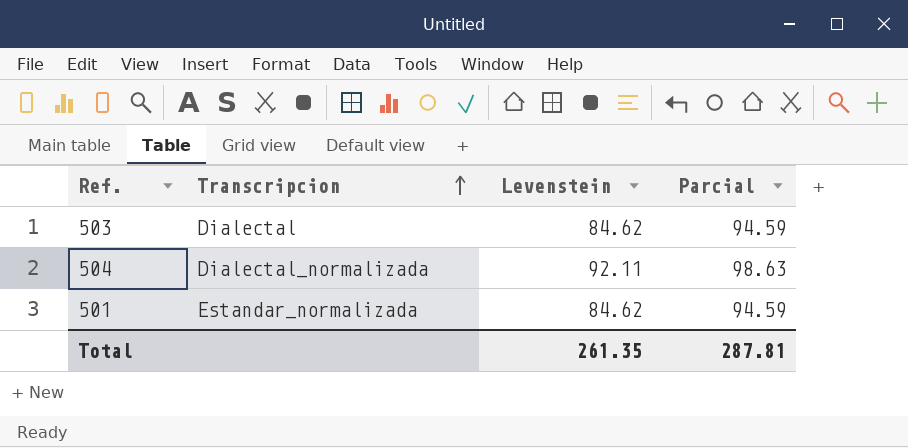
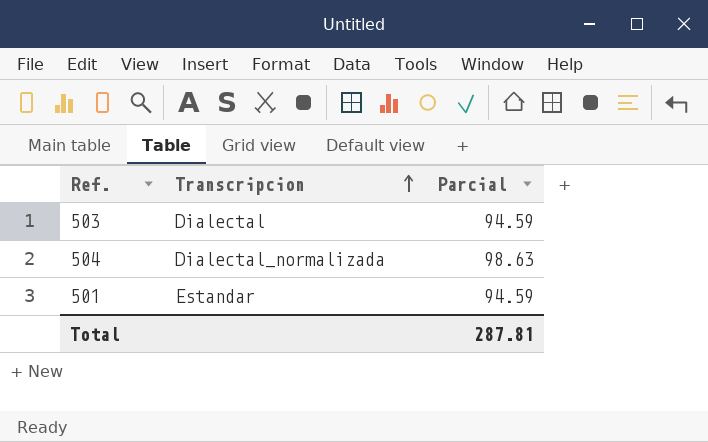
column Levenstein | position: 3 -> none
501 | Transcripcion: Estandar_normalizada -> Estandar

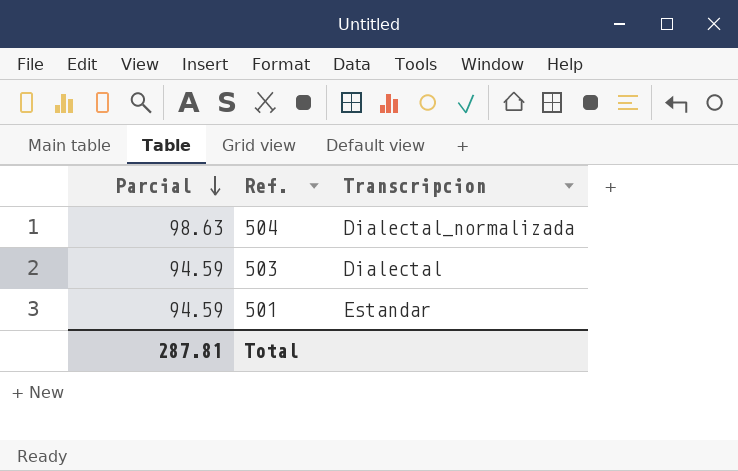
row order: Transcripcion ascending -> Parcial descending
column Parcial | position: 3 -> 1

